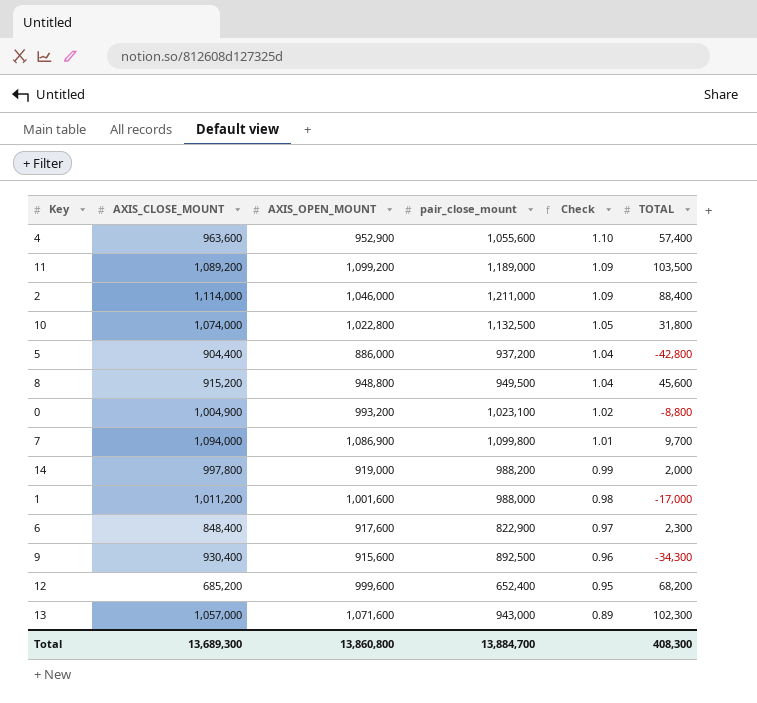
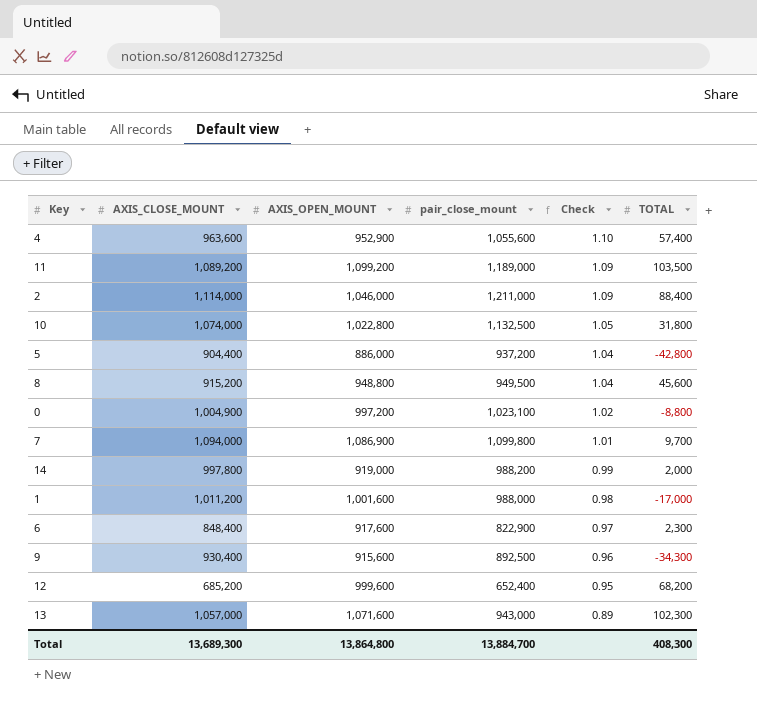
0 | AXIS_OPEN_MOUNT: 993,200 -> 997,200
Total | AXIS_OPEN_MOUNT: 13,860,800 -> 13,864,800

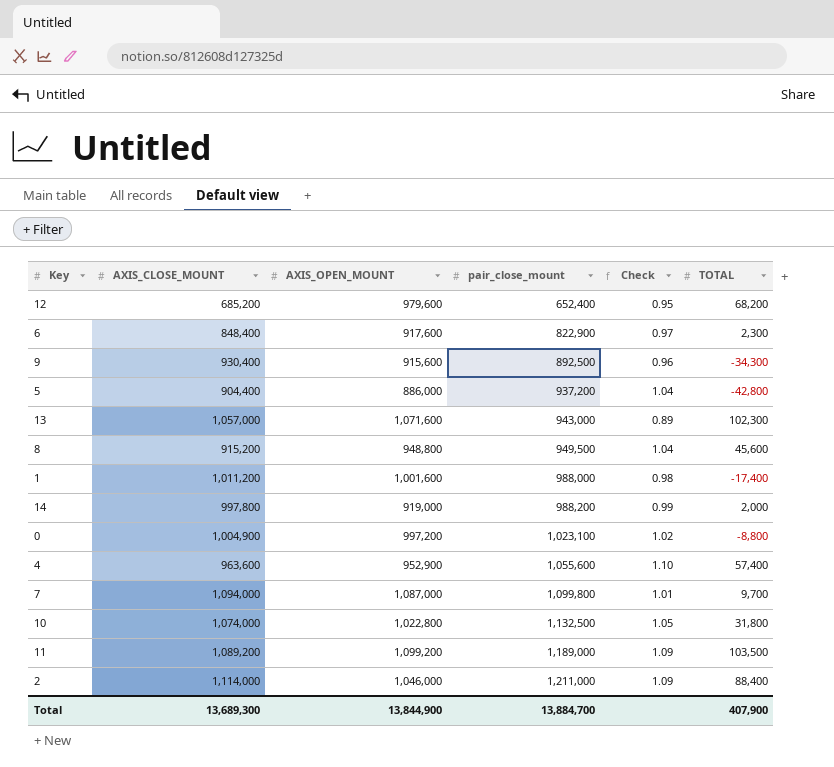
row order: Check descending -> pair_close_mount ascending
12 | AXIS_OPEN_MOUNT: 999,600 -> 979,600
1 | TOTAL: -17,000 -> -17,400
7 | AXIS_OPEN_MOUNT: 1,086,900 -> 1,087,000
Total | AXIS_OPEN_MOUNT: 13,864,800 -> 13,844,900
Total | TOTAL: 408,300 -> 407,900

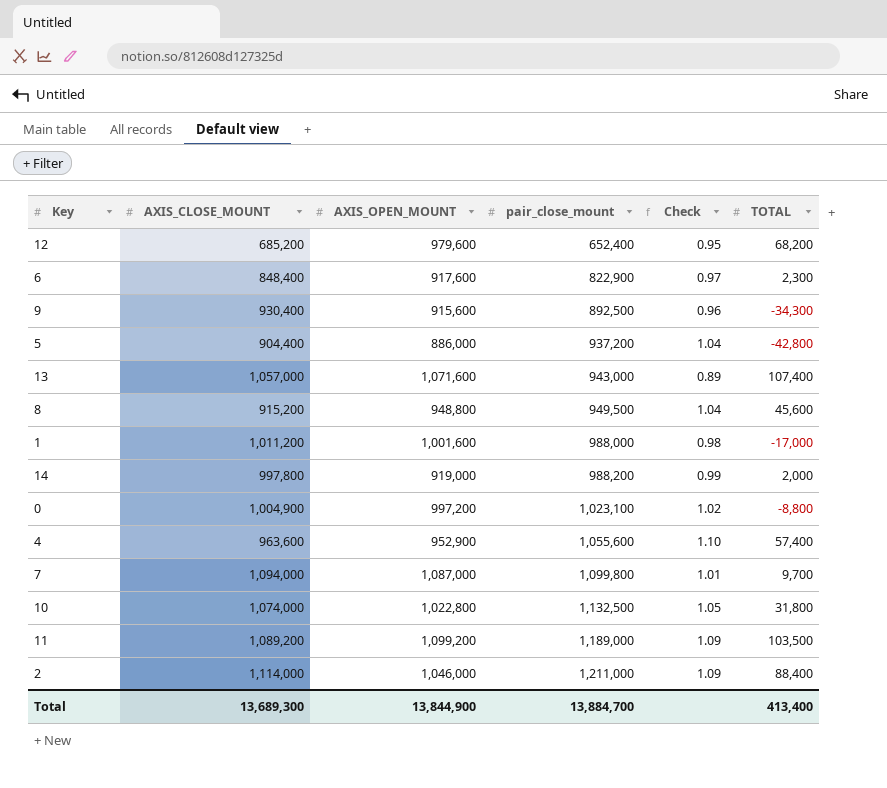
13 | TOTAL: 102,300 -> 107,400
1 | TOTAL: -17,400 -> -17,000
Total | TOTAL: 407,900 -> 413,400

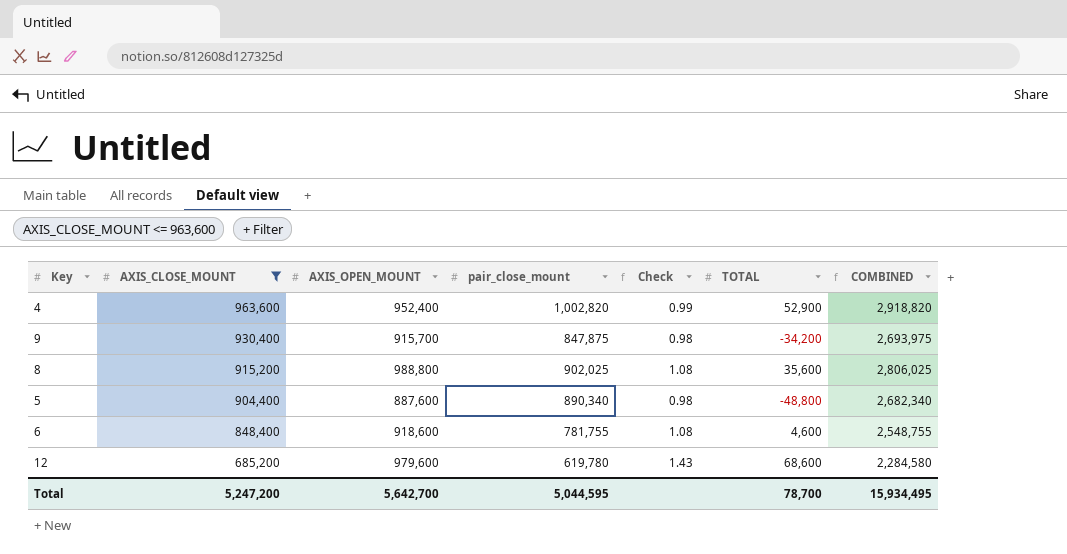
filter: none -> AXIS_CLOSE_MOUNT <= 963,600
row order: pair_close_mount ascending -> AXIS_CLOSE_MOUNT descending
column Check | formula: [pair_close_mount] / [AXIS_CLOSE_MOUNT] -> [AXIS_OPEN_MOUNT] / [AXIS_CLOSE_MOUNT]
column COMBINED | formula: none -> [AXIS_CLOSE_MOUNT] + [AXIS_OPEN_MOUNT] + [pair_close_mount]
4 | AXIS_OPEN_MOUNT: 952,900 -> 952,400
4 | pair_close_mount: 1,055,600 -> 1,002,820
4 | TOTAL: 57,400 -> 52,900
9 | AXIS_OPEN_MOUNT: 915,600 -> 915,700
9 | pair_close_mount: 892,500 -> 847,875
9 | TOTAL: -34,300 -> -34,200
8 | AXIS_OPEN_MOUNT: 948,800 -> 988,800
8 | pair_close_mount: 949,500 -> 902,025
8 | TOTAL: 45,600 -> 35,600
5 | AXIS_OPEN_MOUNT: 886,000 -> 887,600
5 | pair_close_mount: 937,200 -> 890,340
5 | TOTAL: -42,800 -> -48,800
6 | AXIS_OPEN_MOUNT: 917,600 -> 918,600
6 | pair_close_mount: 822,900 -> 781,755
6 | TOTAL: 2,300 -> 4,600
12 | pair_close_mount: 652,400 -> 619,780
12 | TOTAL: 68,200 -> 68,600
Total | AXIS_CLOSE_MOUNT: 13,689,300 -> 5,247,200
Total | AXIS_OPEN_MOUNT: 13,844,900 -> 5,642,700
Total | pair_close_mount: 13,884,700 -> 5,044,595
Total | TOTAL: 413,400 -> 78,700

